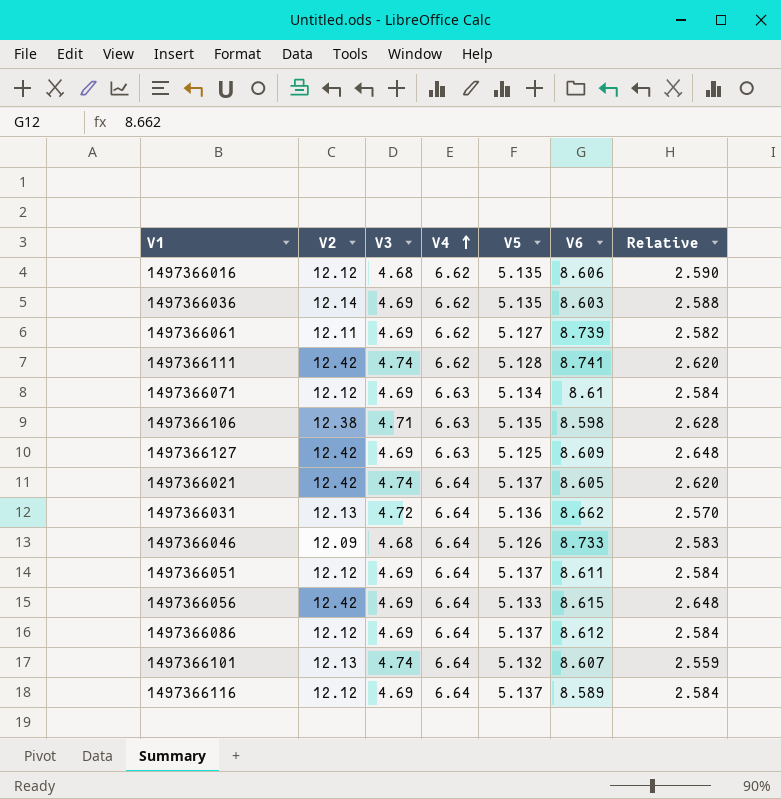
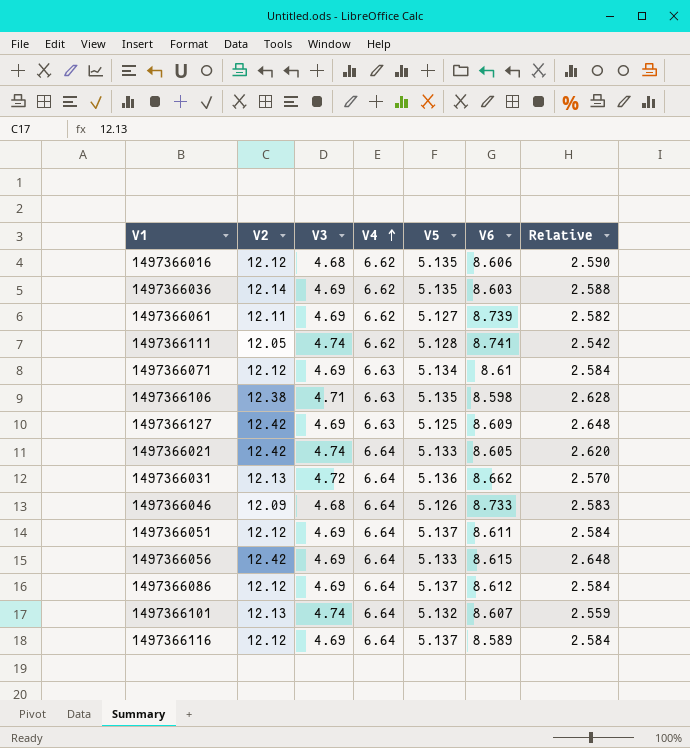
1497366111 | V2: 12.42 -> 12.05
1497366111 | Relative: 2.620 -> 2.542
1497366021 | V5: 5.137 -> 5.133

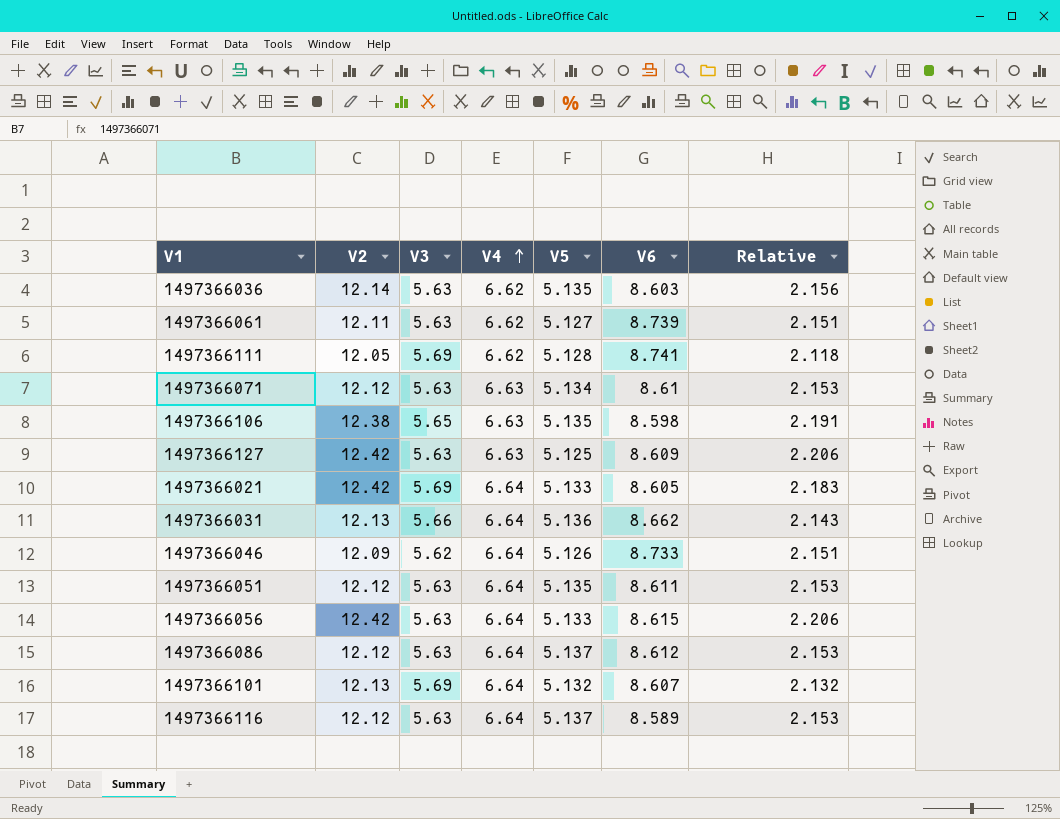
row 1497366016: 12.12 | 4.68 | 6.62 | 5.135 | 8.606 | 2.590 -> none
1497366036 | V3: 4.69 -> 5.63
1497366036 | Relative: 2.588 -> 2.156
1497366061 | V3: 4.69 -> 5.63
1497366061 | Relative: 2.582 -> 2.151
1497366111 | V3: 4.74 -> 5.69
1497366111 | Relative: 2.542 -> 2.118
1497366071 | V3: 4.69 -> 5.63
1497366071 | Relative: 2.584 -> 2.153
1497366106 | V3: 4.71 -> 5.65
1497366106 | Relative: 2.628 -> 2.191
1497366127 | V3: 4.69 -> 5.63
1497366127 | Relative: 2.648 -> 2.206
1497366021 | V3: 4.74 -> 5.69
1497366021 | Relative: 2.620 -> 2.183
1497366031 | V3: 4.72 -> 5.66
1497366031 | Relative: 2.570 -> 2.143
1497366046 | V3: 4.68 -> 5.62
1497366046 | Relative: 2.583 -> 2.151
1497366051 | V3: 4.69 -> 5.63
1497366051 | V5: 5.137 -> 5.135
1497366051 | Relative: 2.584 -> 2.153
1497366056 | V3: 4.69 -> 5.63
1497366056 | Relative: 2.648 -> 2.206
1497366086 | V3: 4.69 -> 5.63
1497366086 | Relative: 2.584 -> 2.153
1497366101 | V3: 4.74 -> 5.69
1497366101 | Relative: 2.559 -> 2.132
1497366116 | V3: 4.69 -> 5.63
1497366116 | Relative: 2.584 -> 2.153

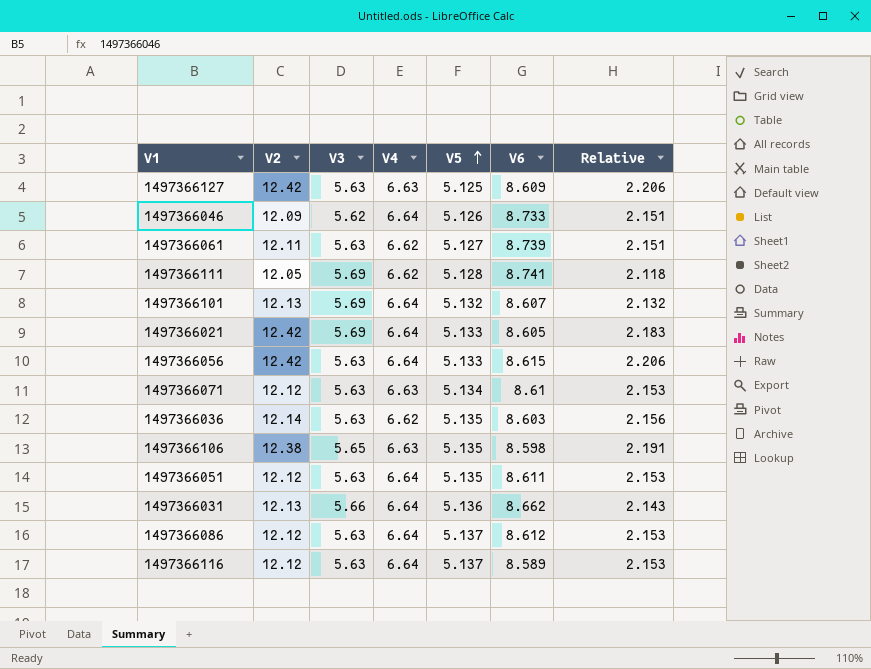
row order: V4 ascending -> V5 ascending

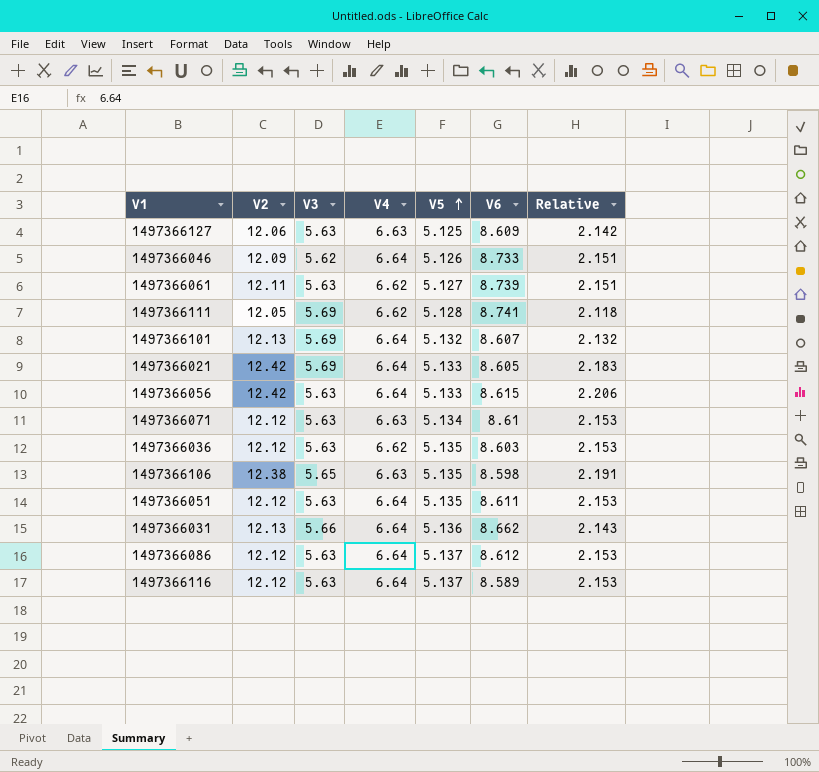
1497366127 | V2: 12.42 -> 12.06
1497366127 | Relative: 2.206 -> 2.142
1497366036 | V2: 12.14 -> 12.12
1497366036 | Relative: 2.156 -> 2.153

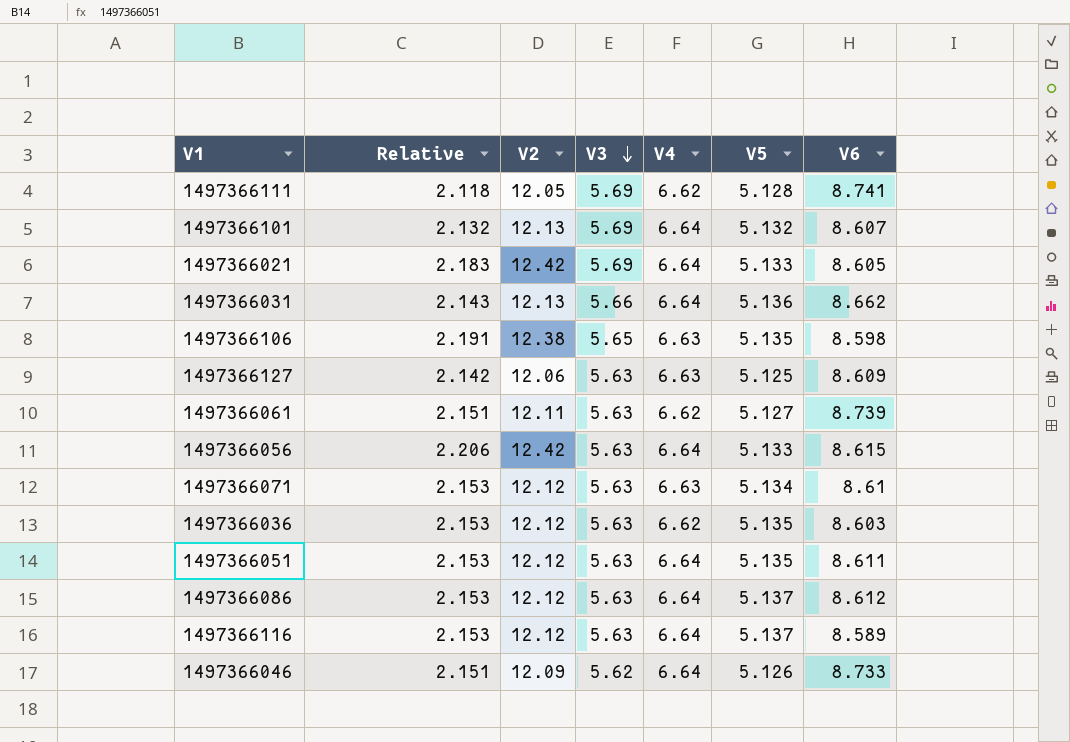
row order: V5 ascending -> V3 descending
column Relative | position: 7 -> 2

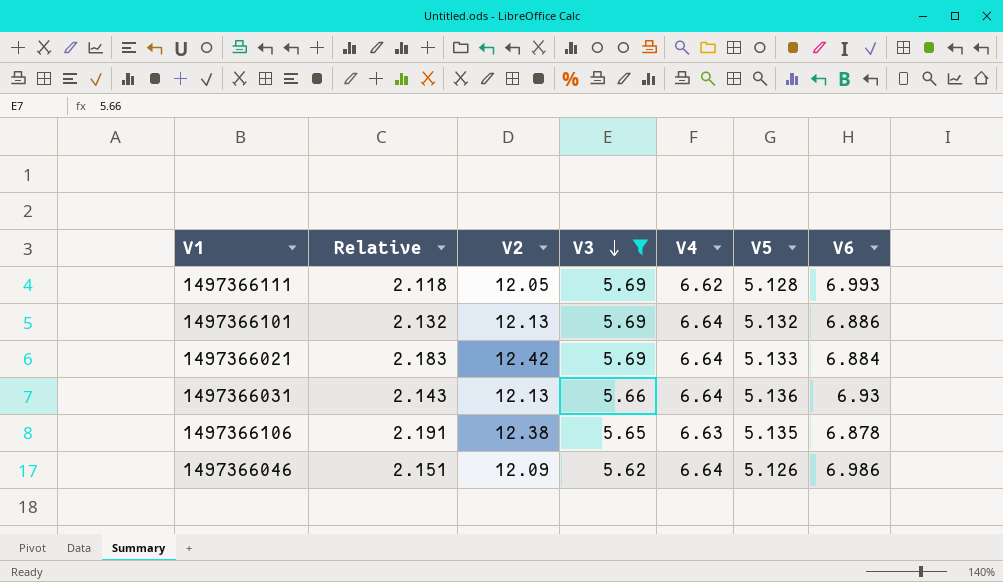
filter: none -> V3 != 5.63
1497366111 | V6: 8.741 -> 6.993
1497366101 | V6: 8.607 -> 6.886
1497366021 | V6: 8.605 -> 6.884
1497366031 | V6: 8.662 -> 6.93
1497366106 | V6: 8.598 -> 6.878
1497366046 | V6: 8.733 -> 6.986

